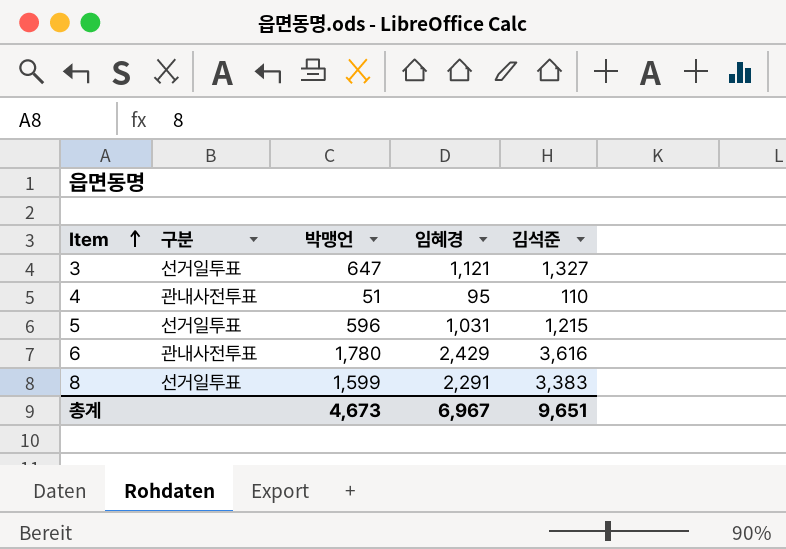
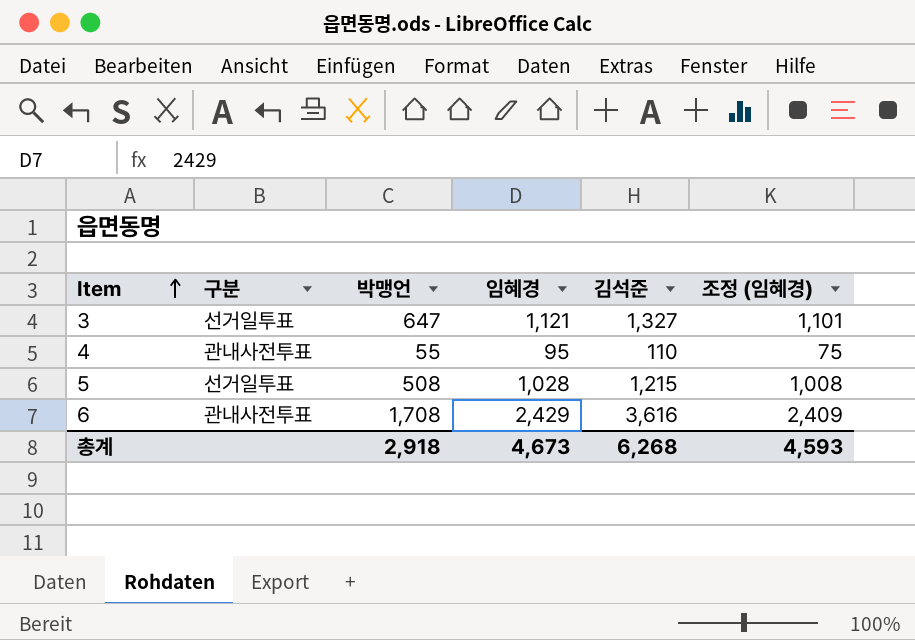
column 조정 (임혜경) | formula: none -> [임혜경] - 20
row 8: 선거일투표 | 1,599 | 2,291 | 3,383 -> none
4 | 박맹언: 51 -> 55
5 | 박맹언: 596 -> 508
5 | 임혜경: 1,031 -> 1,028
6 | 박맹언: 1,780 -> 1,708
총계 | 박맹언: 4,673 -> 2,918
총계 | 임혜경: 6,967 -> 4,673
총계 | 김석준: 9,651 -> 6,268

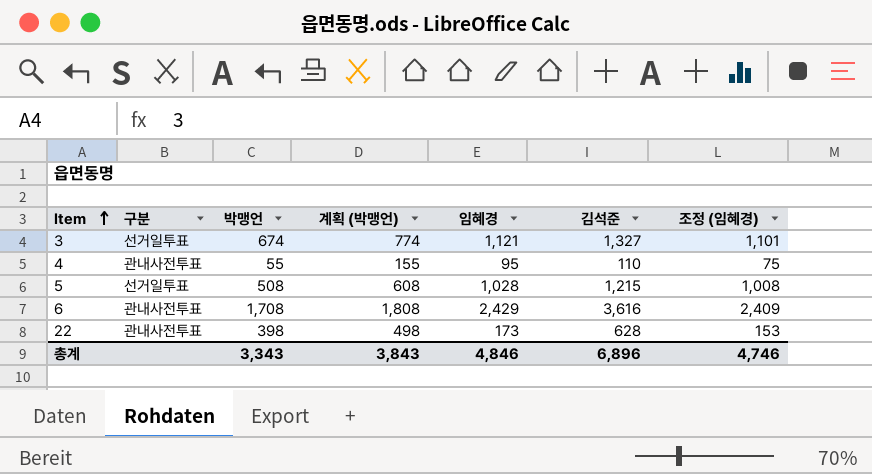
column 계획 (박맹언) | formula: none -> [박맹언] + 100
3 | 박맹언: 647 -> 674
row 22: none -> 관내사전투표 | 398 | 498 | 173 | 628 | 153
총계 | 박맹언: 2,918 -> 3,343
총계 | 임혜경: 4,673 -> 4,846
총계 | 김석준: 6,268 -> 6,896
총계 | 조정 (임혜경): 4,593 -> 4,746

